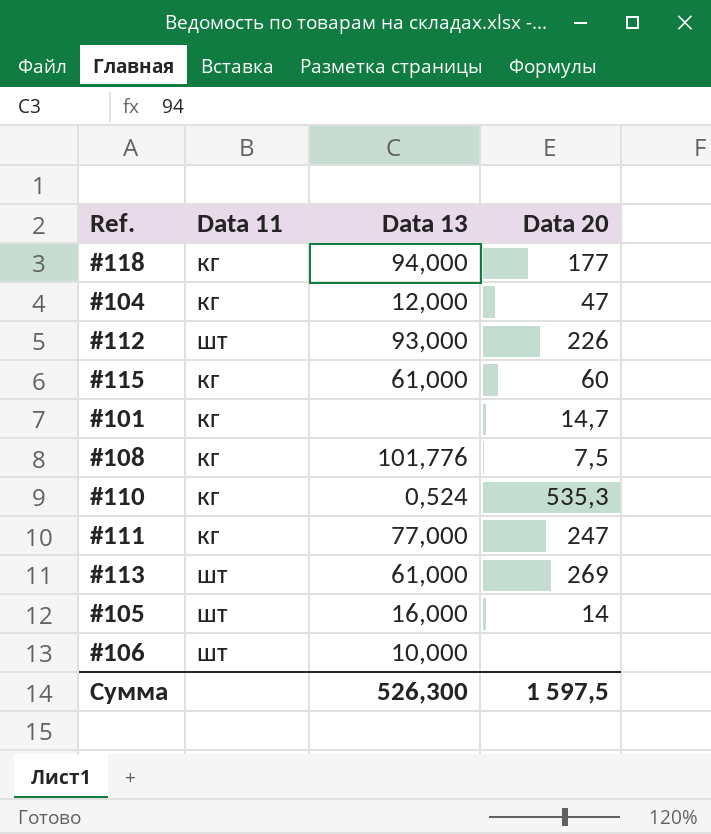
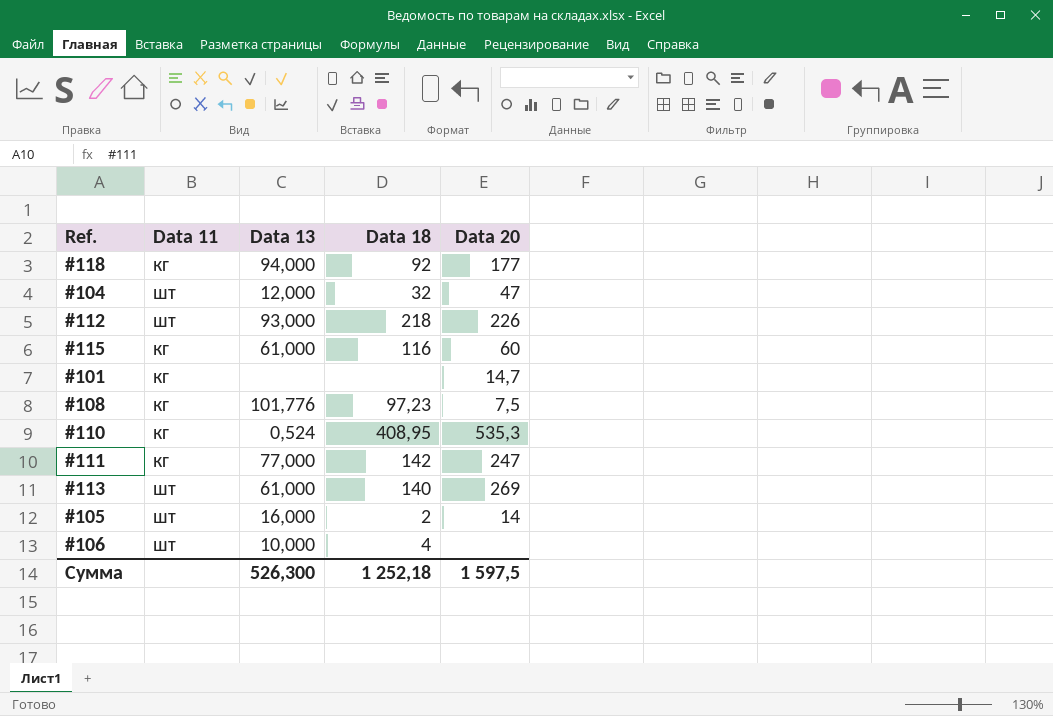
column Data 18 | position: none -> 4
#104 | Data 11: кг -> шт

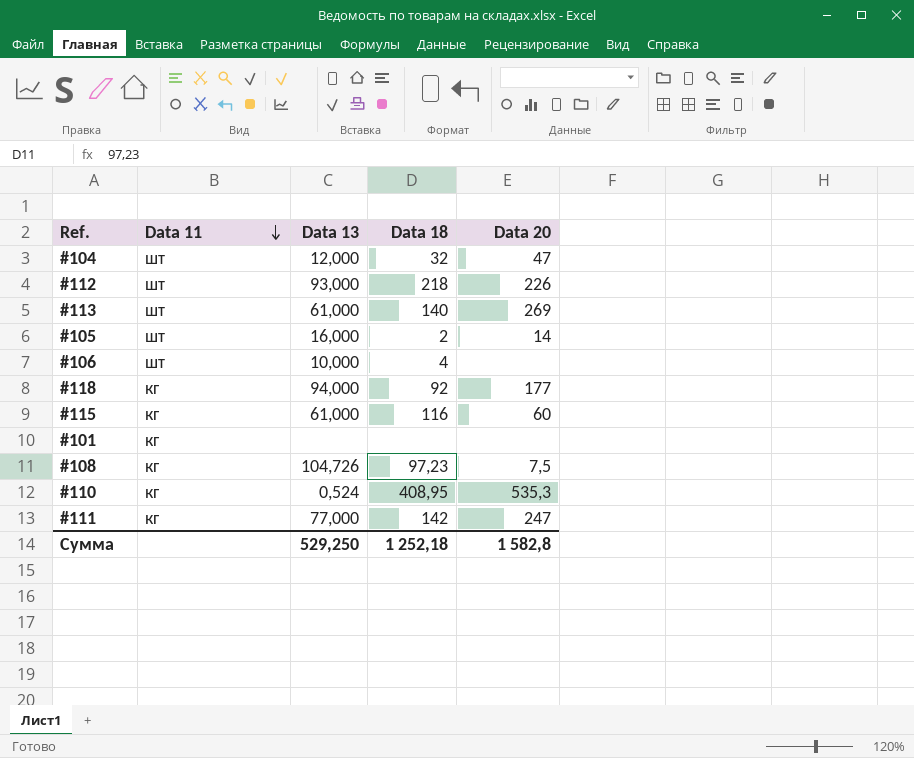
row order: none -> Data 11 descending
#101 | Data 20: 14,7 -> none
#108 | Data 13: 101,776 -> 104,726
Сумма | Data 13: 526,300 -> 529,250
Сумма | Data 20: 1 597,5 -> 1 582,8

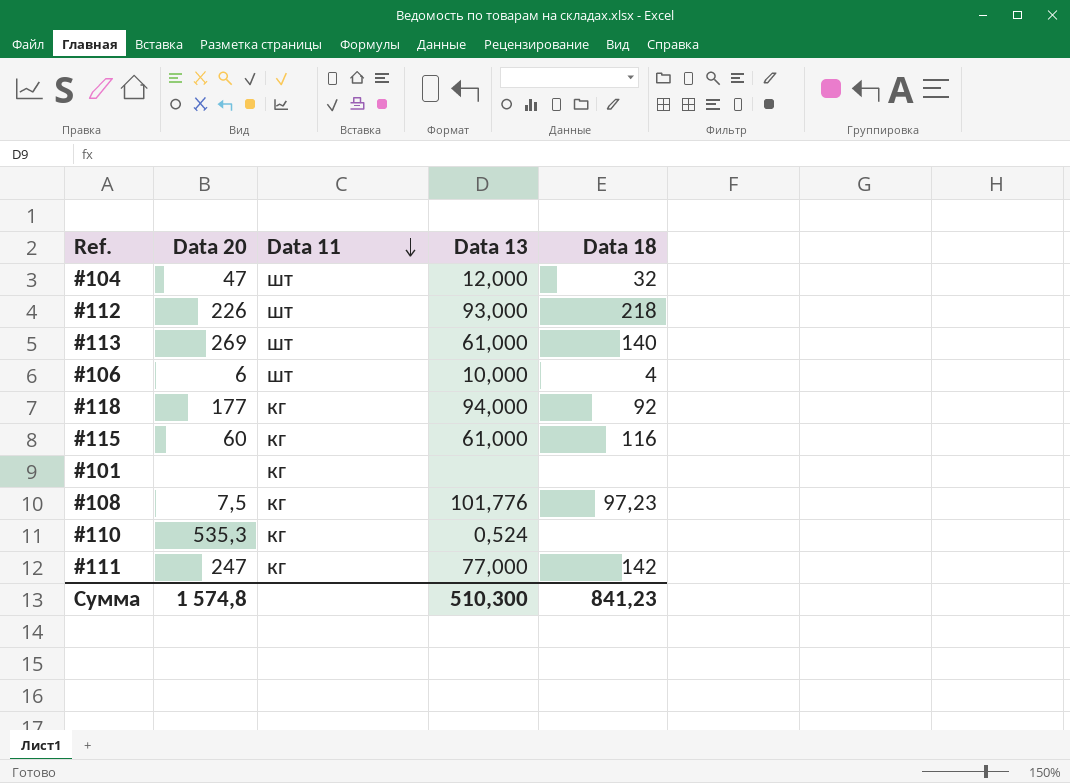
column Data 20 | position: 5 -> 2
row #105: шт | 16,000 | 2 | 14 -> none
#106 | Data 20: none -> 6
#108 | Data 13: 104,726 -> 101,776
#110 | Data 18: 408,95 -> none
Сумма | Data 20: 1 582,8 -> 1 574,8
Сумма | Data 13: 529,250 -> 510,300
Сумма | Data 18: 1 252,18 -> 841,23

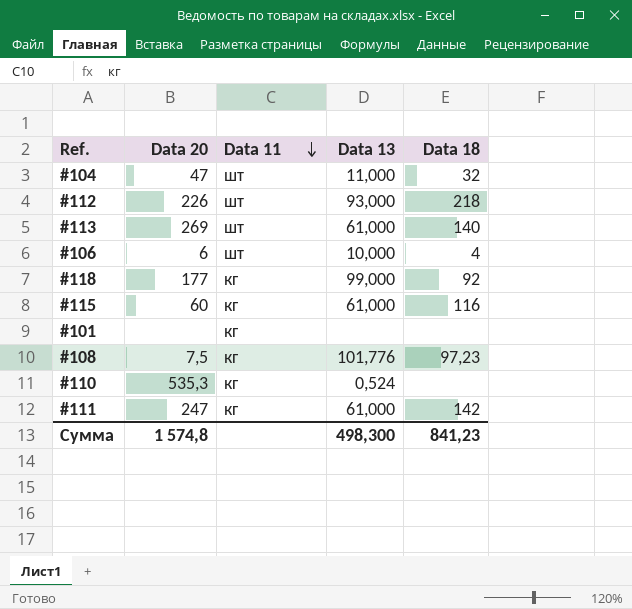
#104 | Data 13: 12,000 -> 11,000
#118 | Data 13: 94,000 -> 99,000
#111 | Data 13: 77,000 -> 61,000
Сумма | Data 13: 510,300 -> 498,300

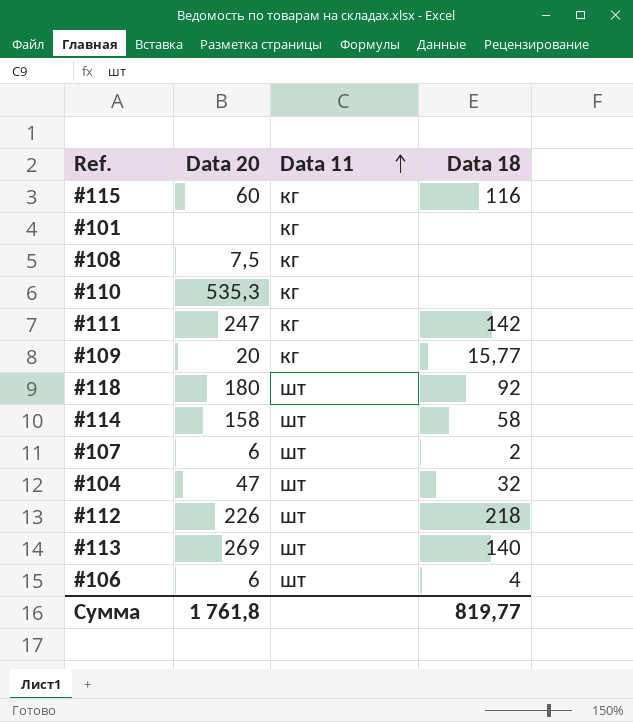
row order: Data 11 descending -> Data 11 ascending
column Data 13 | position: 4 -> none
#108 | Data 18: 97,23 -> none
row #109: none -> 20 | кг | 15,77
#118 | Data 20: 177 -> 180
#118 | Data 11: кг -> шт
row #114: none -> 158 | шт | 58
row #107: none -> 6 | шт | 2
Сумма | Data 20: 1 574,8 -> 1 761,8
Сумма | Data 18: 841,23 -> 819,77

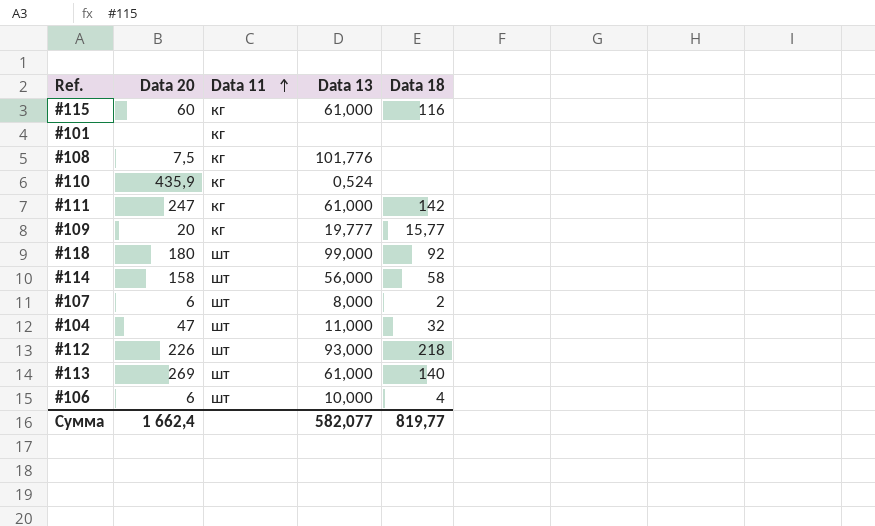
column Data 13 | position: none -> 4
#110 | Data 20: 535,3 -> 435,9
Сумма | Data 20: 1 761,8 -> 1 662,4

